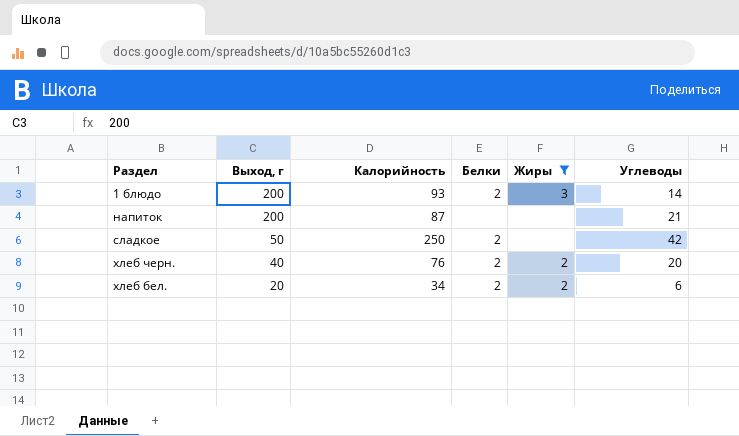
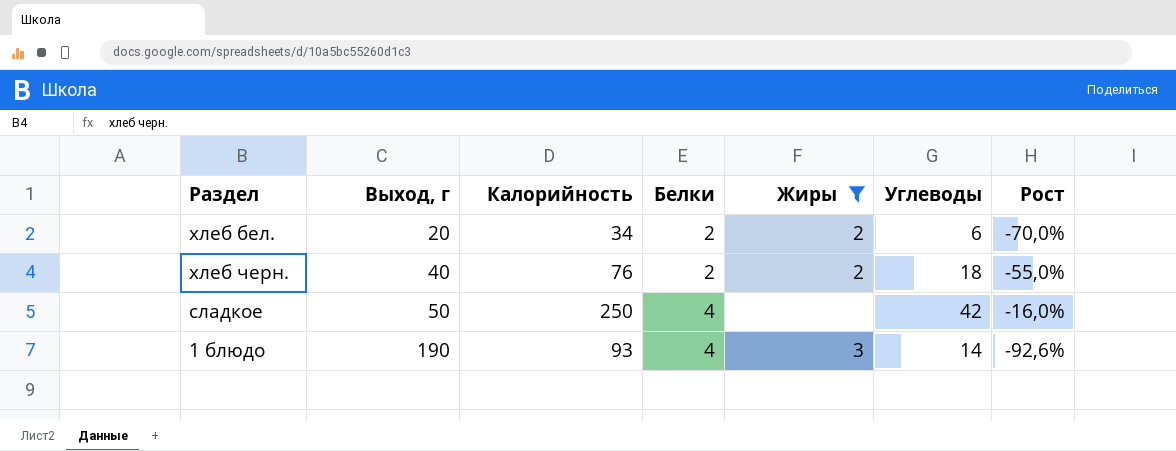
row order: Выход, г descending -> Выход, г ascending
column Рост | formula: none -> ([Углеводы] - [Выход, г]) / [Выход, г]
row напиток: 200 | 87 | none | none | 21 -> none
хлеб черн. | Углеводы: 20 -> 18
сладкое | Белки: 2 -> 4
1 блюдо | Выход, г: 200 -> 190
1 блюдо | Белки: 2 -> 4

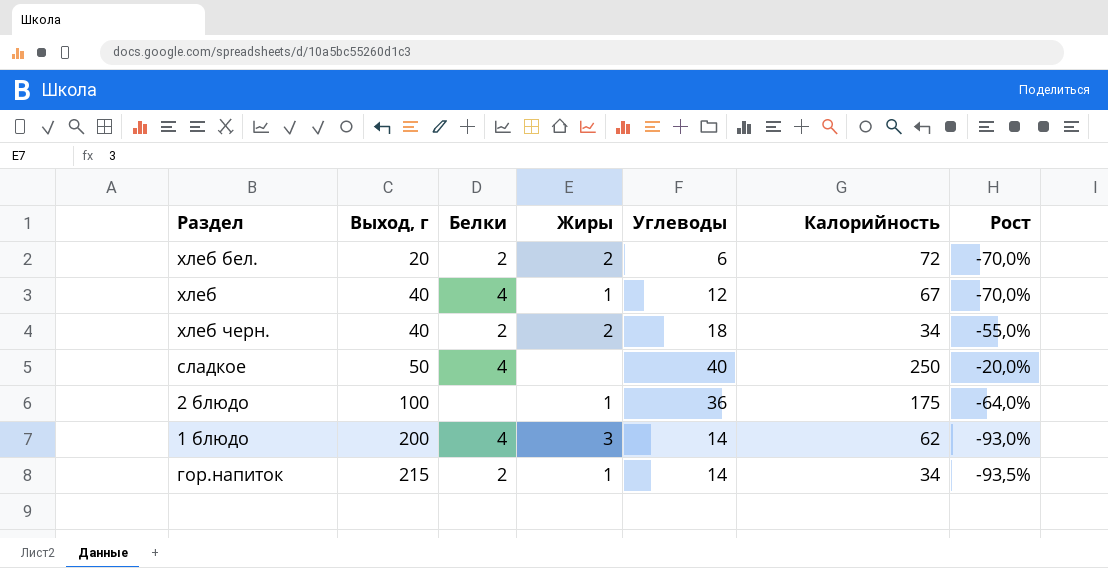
filter: Жиры != 1 -> none
column Калорийность | position: 3 -> 6
хлеб бел. | Калорийность: 34 -> 72
хлеб черн. | Калорийность: 76 -> 34
сладкое | Углеводы: 42 -> 40
сладкое | Рост: -16,0% -> -20,0%
1 блюдо | Выход, г: 190 -> 200
1 блюдо | Калорийность: 93 -> 62
1 блюдо | Рост: -92,6% -> -93,0%

